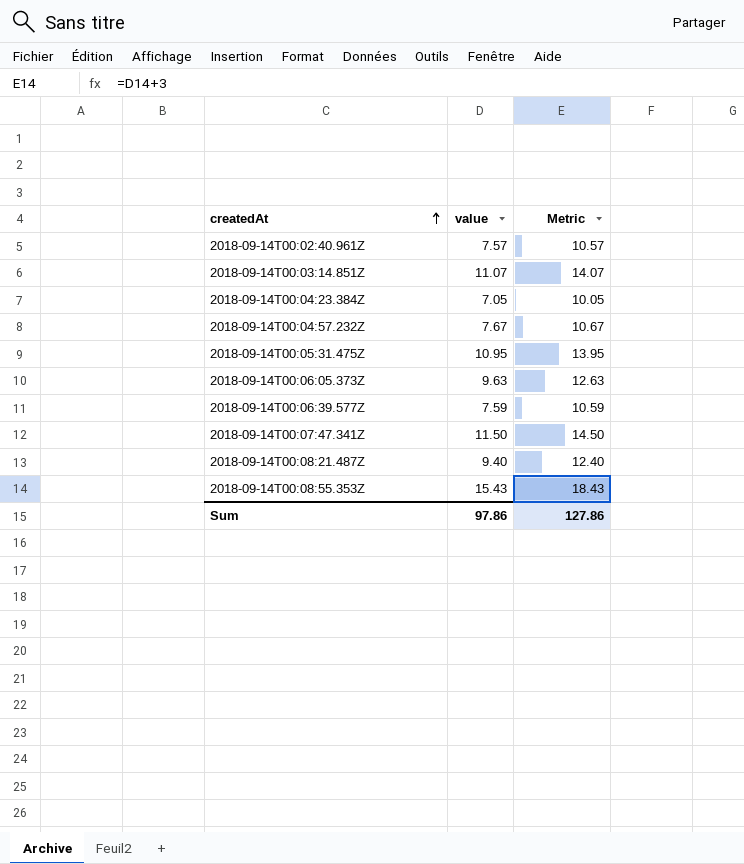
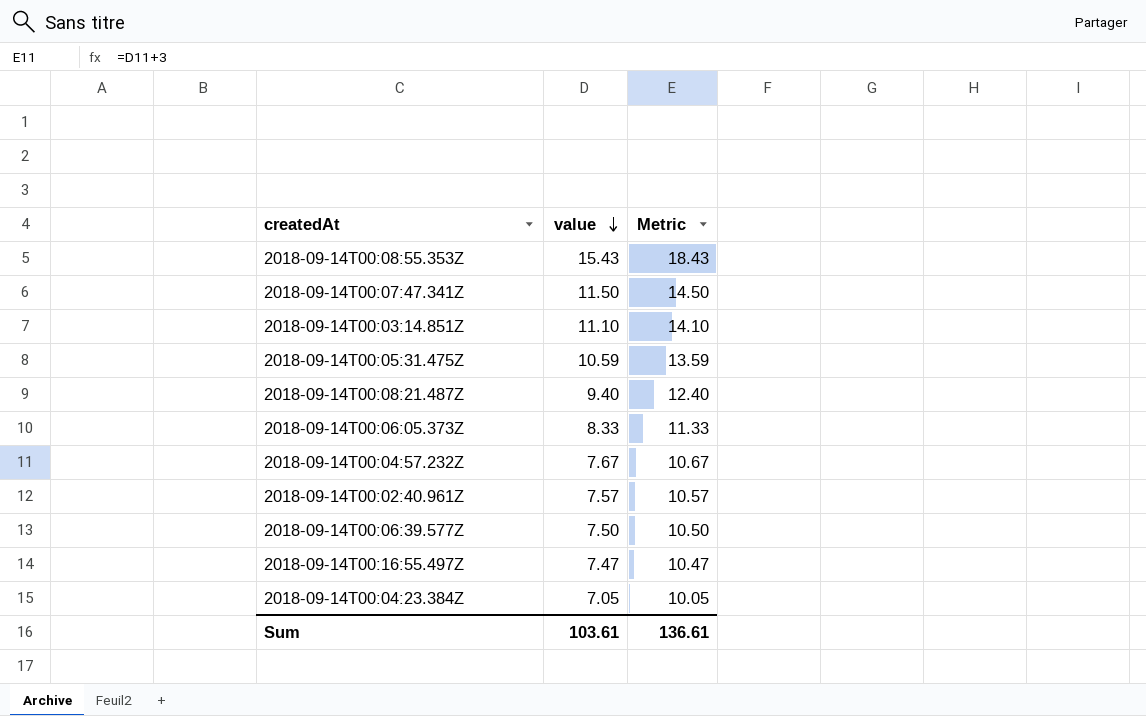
row order: createdAt ascending -> value descending
2018-09-14T00:03:14.851Z | value: 11.07 -> 11.10
2018-09-14T00:03:14.851Z | Metric: 14.07 -> 14.10
2018-09-14T00:05:31.475Z | value: 10.95 -> 10.59
2018-09-14T00:05:31.475Z | Metric: 13.95 -> 13.59
2018-09-14T00:06:05.373Z | value: 9.63 -> 8.33
2018-09-14T00:06:05.373Z | Metric: 12.63 -> 11.33
2018-09-14T00:06:39.577Z | value: 7.59 -> 7.50
2018-09-14T00:06:39.577Z | Metric: 10.59 -> 10.50
row 2018-09-14T00:16:55.497Z: none -> 7.47 | 10.47
Sum | value: 97.86 -> 103.61
Sum | Metric: 127.86 -> 136.61

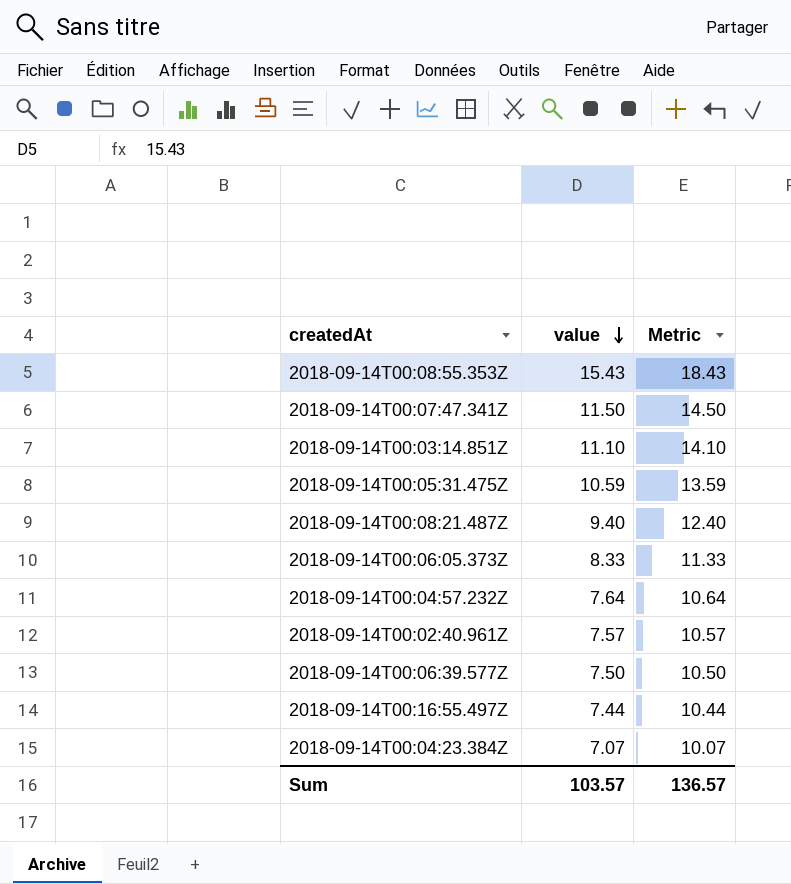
2018-09-14T00:04:57.232Z | value: 7.67 -> 7.64
2018-09-14T00:04:57.232Z | Metric: 10.67 -> 10.64
2018-09-14T00:16:55.497Z | value: 7.47 -> 7.44
2018-09-14T00:16:55.497Z | Metric: 10.47 -> 10.44
2018-09-14T00:04:23.384Z | value: 7.05 -> 7.07
2018-09-14T00:04:23.384Z | Metric: 10.05 -> 10.07
Sum | value: 103.61 -> 103.57
Sum | Metric: 136.61 -> 136.57

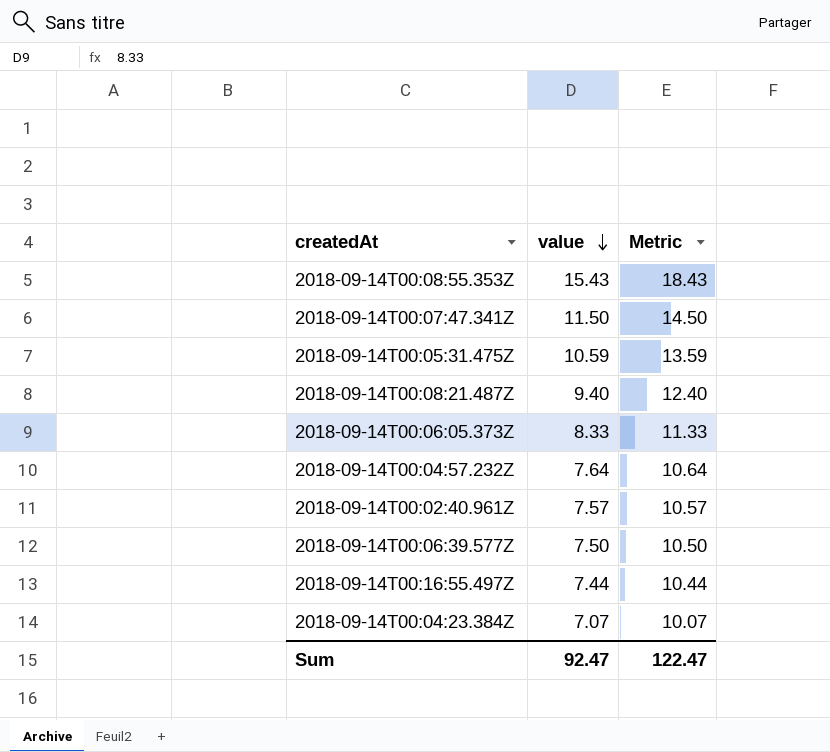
row 2018-09-14T00:03:14.851Z: 11.10 | 14.10 -> none
Sum | value: 103.57 -> 92.47
Sum | Metric: 136.57 -> 122.47

